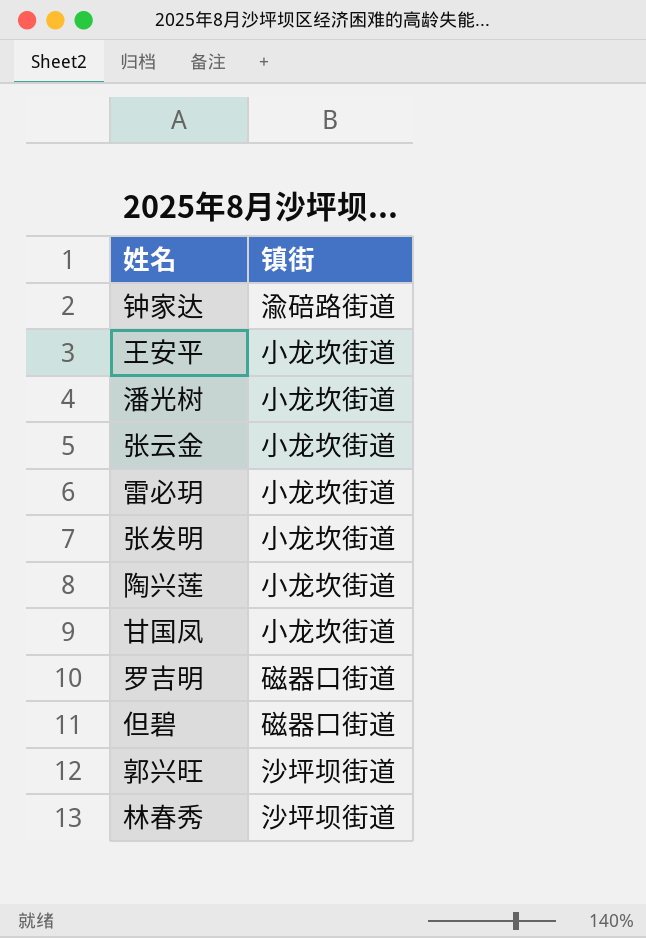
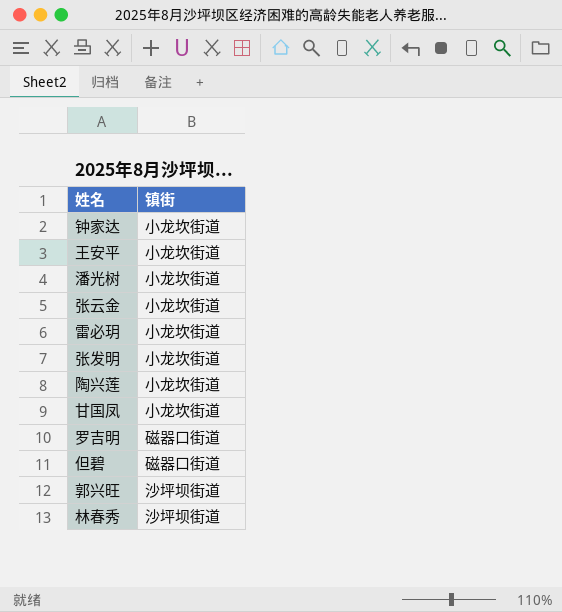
钟家达 | 镇街: 渝碚路街道 -> 小龙坎街道

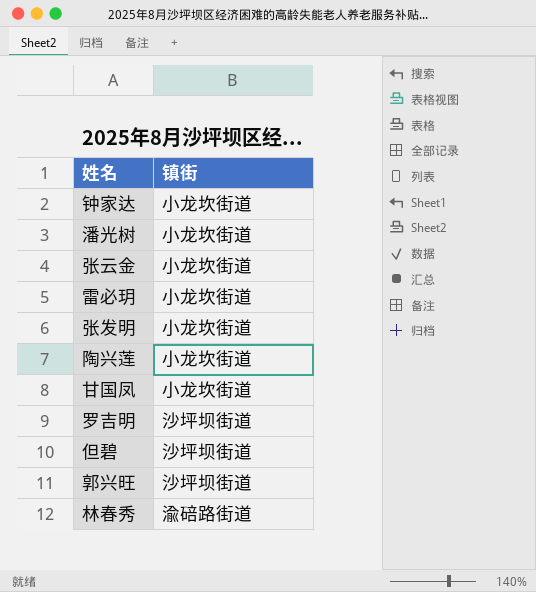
row 王安平: 小龙坎街道 -> none
罗吉明 | 镇街: 磁器口街道 -> 沙坪坝街道
但碧 | 镇街: 磁器口街道 -> 沙坪坝街道
林春秀 | 镇街: 沙坪坝街道 -> 渝碚路街道

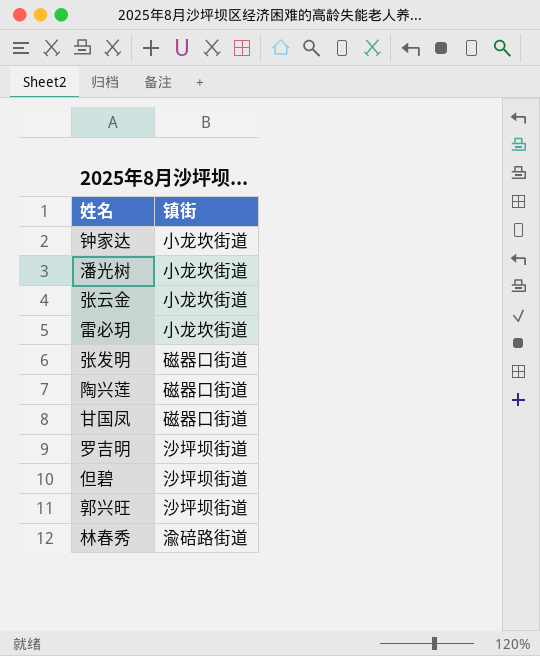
张发明 | 镇街: 小龙坎街道 -> 磁器口街道
陶兴莲 | 镇街: 小龙坎街道 -> 磁器口街道
甘国凤 | 镇街: 小龙坎街道 -> 磁器口街道

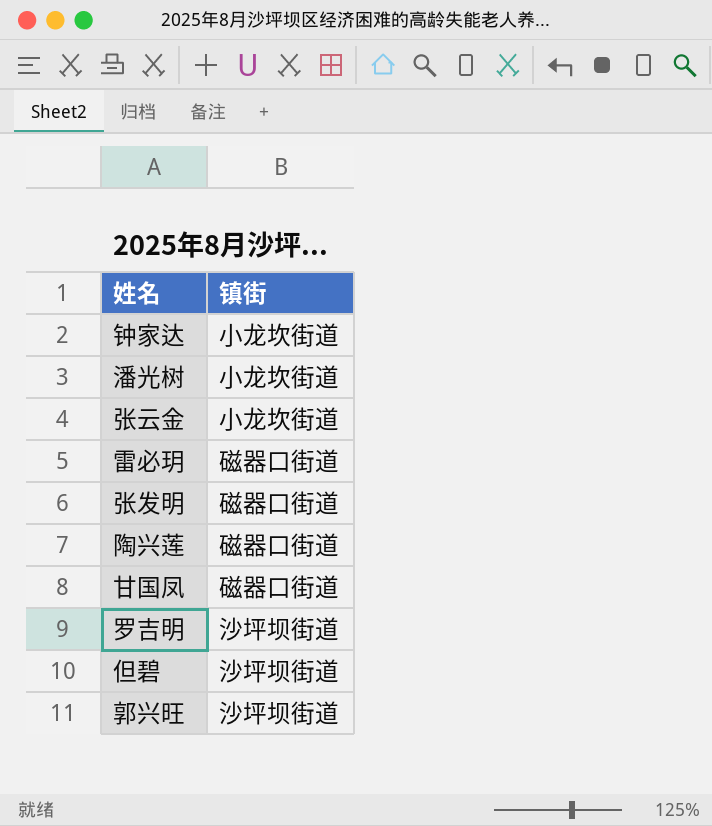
row 林春秀: 渝碚路街道 -> none
雷必玥 | 镇街: 小龙坎街道 -> 磁器口街道

